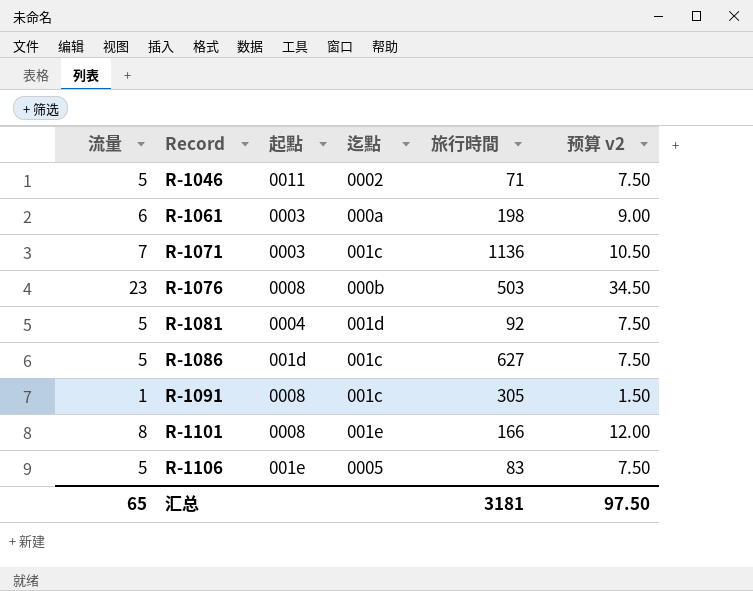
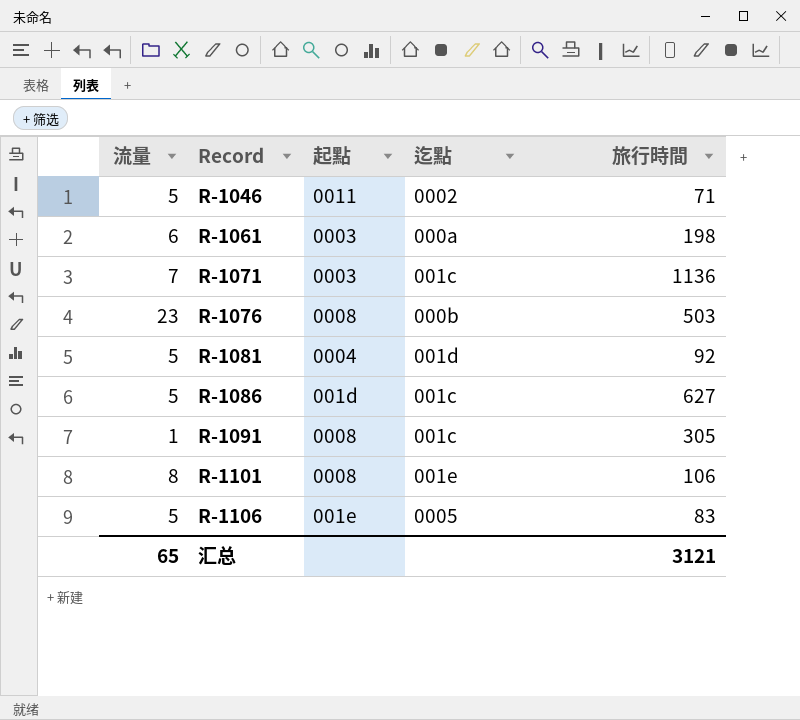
column 预算 v2 | formula: [流量] * 1.5 -> none
R-1101 | 旅行時間: 166 -> 106
汇总 | 旅行時間: 3181 -> 3121

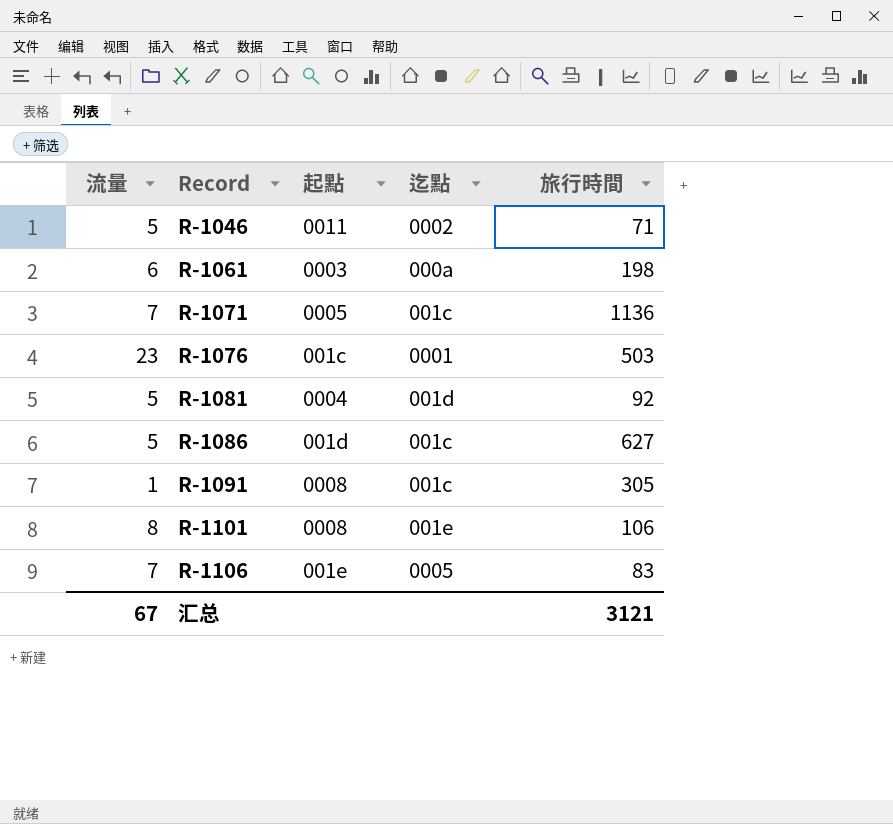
R-1071 | 起點: 0003 -> 0005
R-1076 | 起點: 0008 -> 001c
R-1076 | 迄點: 000b -> 0001
R-1106 | 流量: 5 -> 7
汇总 | 流量: 65 -> 67

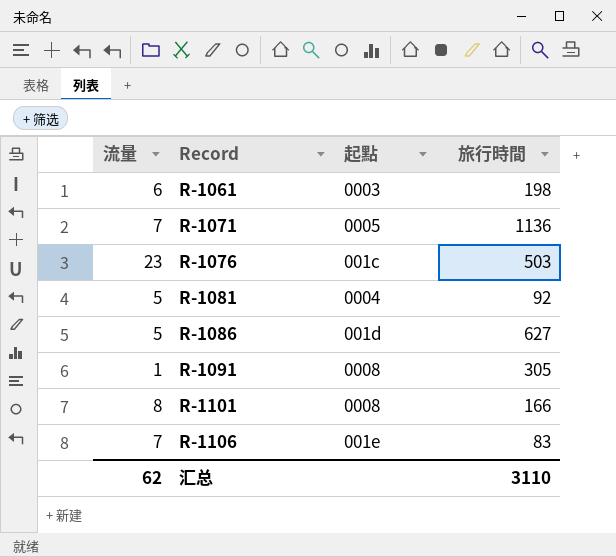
column 迄點 | position: 4 -> none
row R-1046: 5 | 0011 | 0002 | 71 -> none
R-1101 | 旅行時間: 106 -> 166
汇总 | 流量: 67 -> 62
汇总 | 旅行時間: 3121 -> 3110

